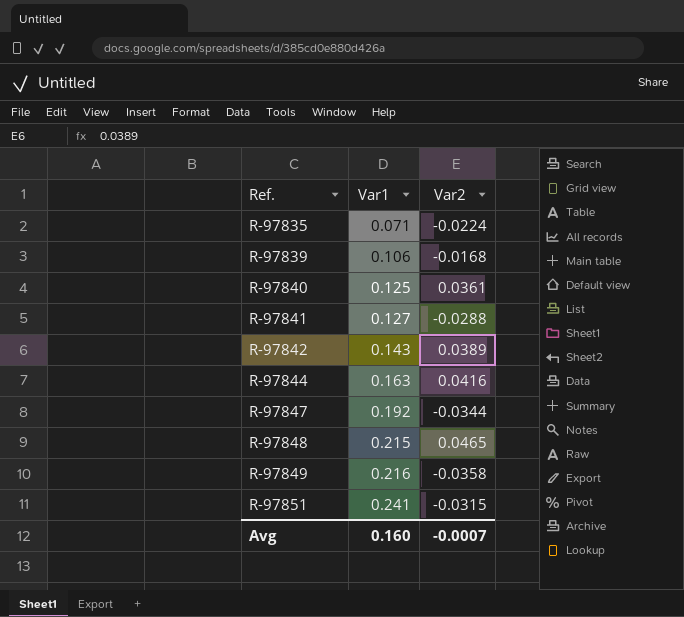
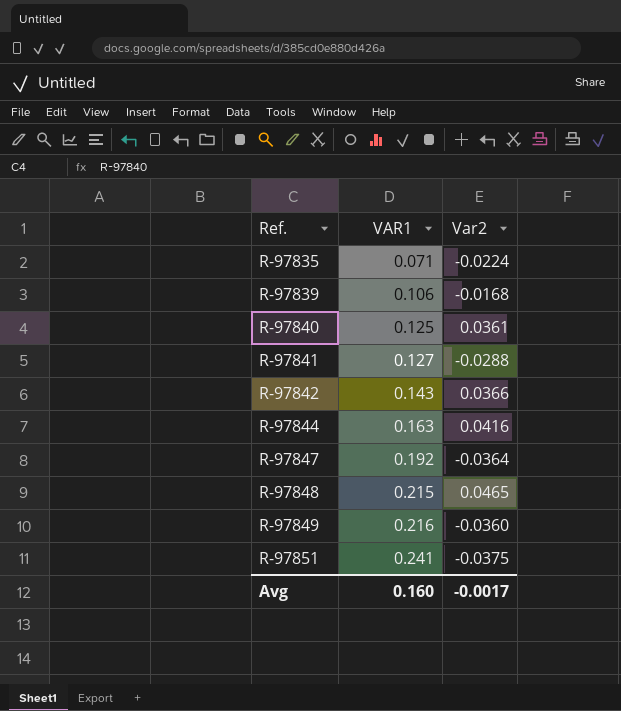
column name: Var1 -> VAR1
R-97842 | Var2: 0.0389 -> 0.0366
R-97847 | Var2: -0.0344 -> -0.0364
R-97849 | Var2: -0.0358 -> -0.0360
R-97851 | Var2: -0.0315 -> -0.0375
Avg | Var2: -0.0007 -> -0.0017

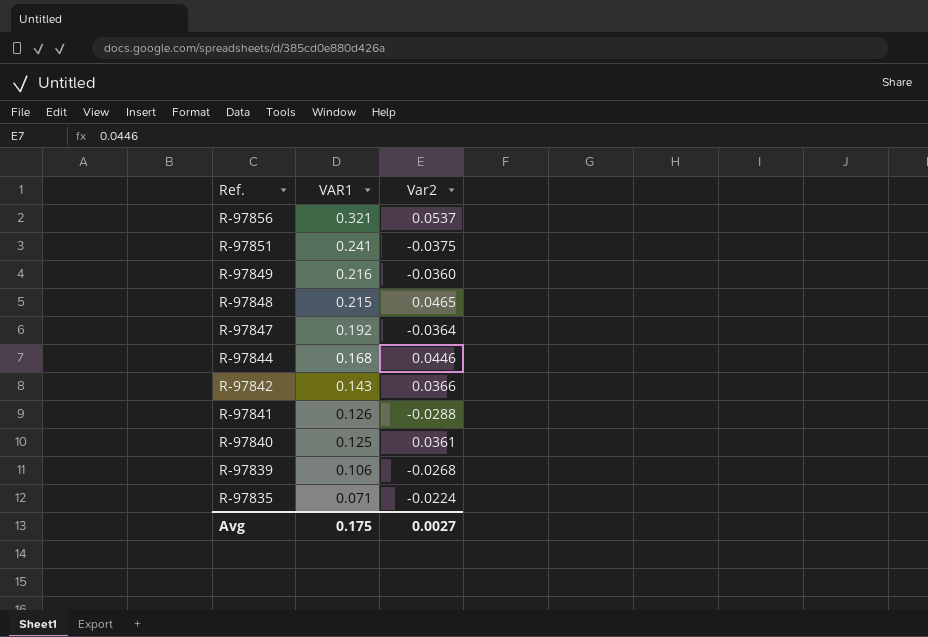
row order: Ref. ascending -> Ref. descending
row R-97856: none -> 0.321 | 0.0537
R-97844 | VAR1: 0.163 -> 0.168
R-97844 | Var2: 0.0416 -> 0.0446
R-97841 | VAR1: 0.127 -> 0.126
R-97839 | Var2: -0.0168 -> -0.0268
Avg | VAR1: 0.160 -> 0.175
Avg | Var2: -0.0017 -> 0.0027

